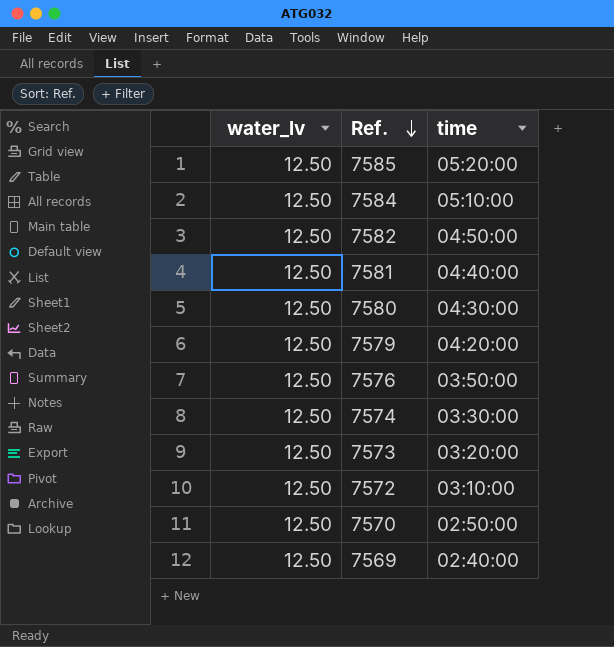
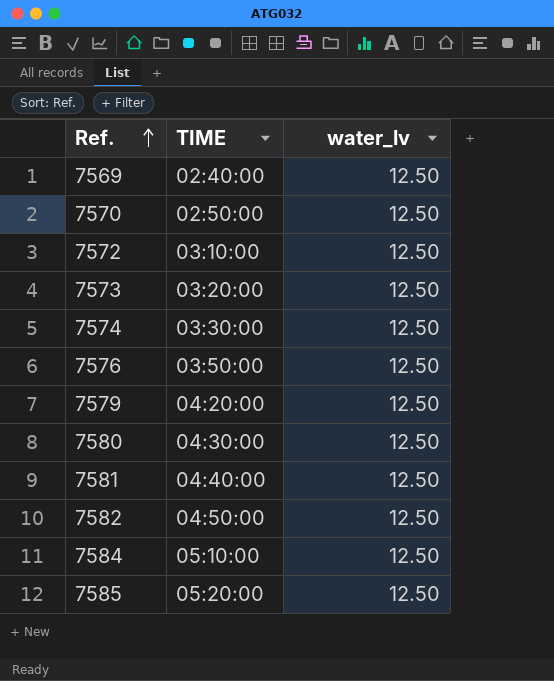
row order: Ref. descending -> Ref. ascending
column name: time -> TIME
column water_lv | position: 1 -> 3

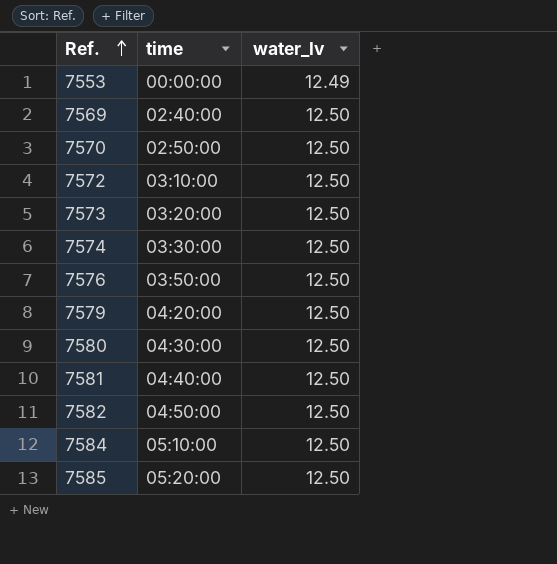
column name: TIME -> time
row 7553: none -> 00:00:00 | 12.49

